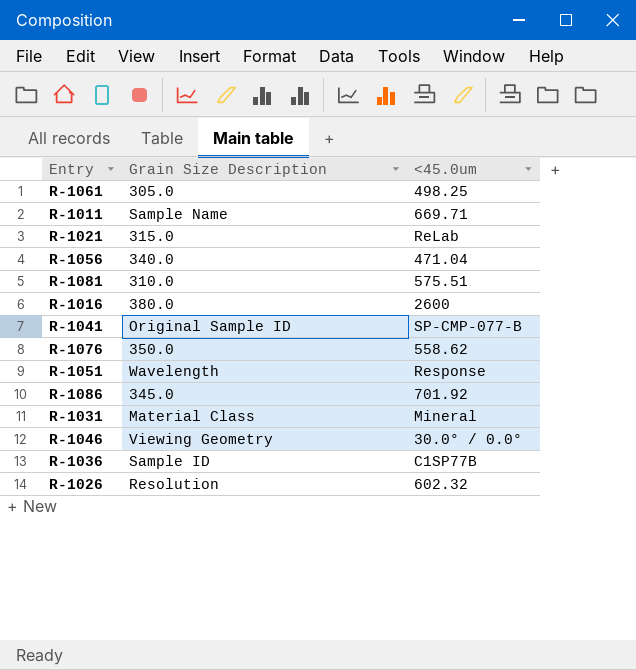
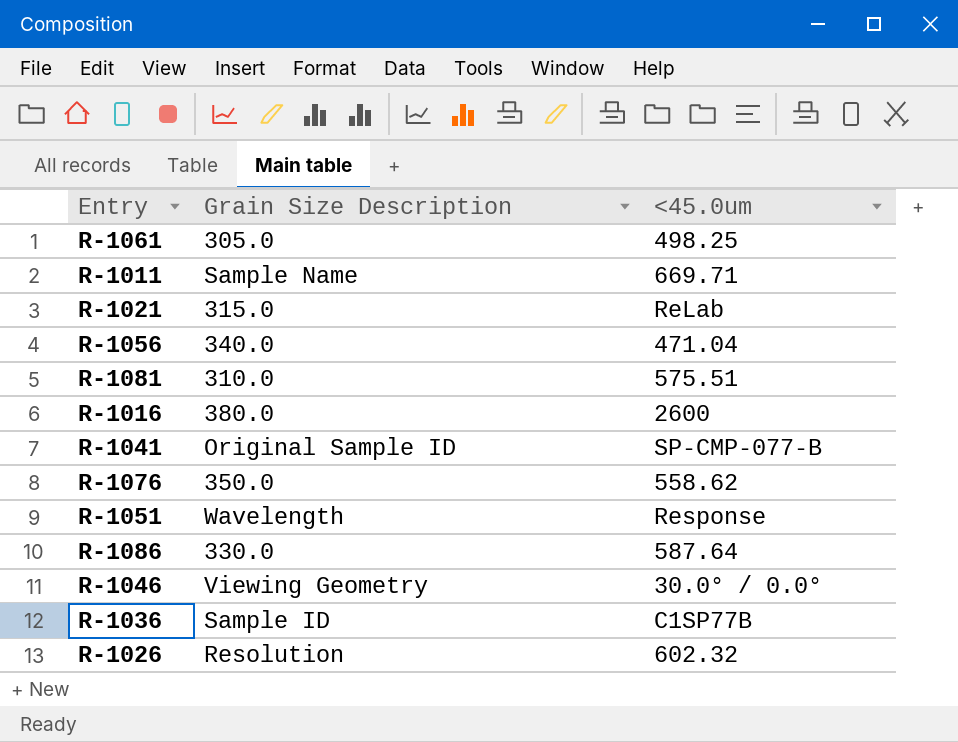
row R-1031: Material Class | Mineral -> none
R-1086 | Grain Size Description: 345.0 -> 330.0
R-1086 | <45.0um: 701.92 -> 587.64

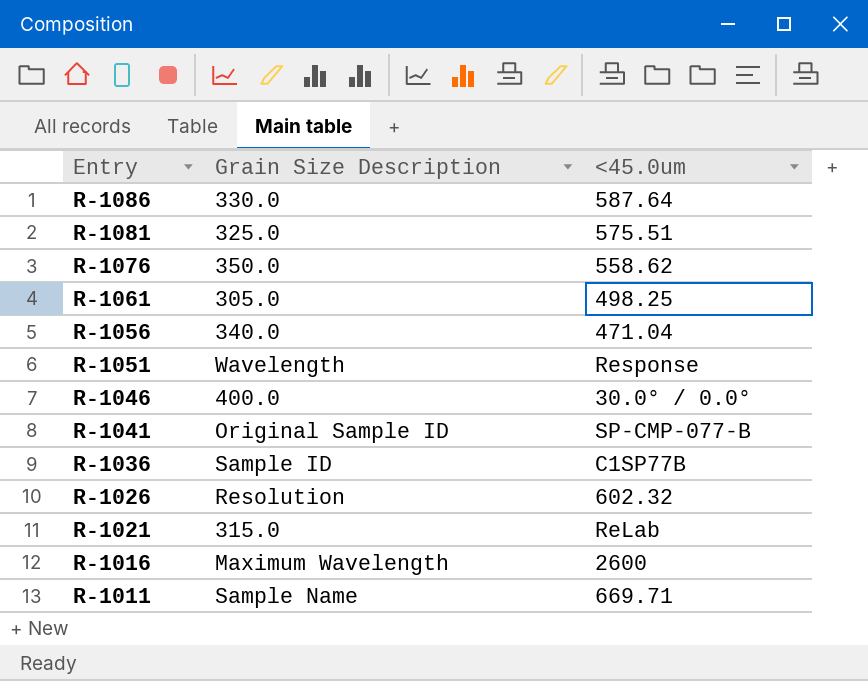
row order: none -> Entry descending
R-1081 | Grain Size Description: 310.0 -> 325.0
R-1046 | Grain Size Description: Viewing Geometry -> 400.0
R-1016 | Grain Size Description: 380.0 -> Maximum Wavelength

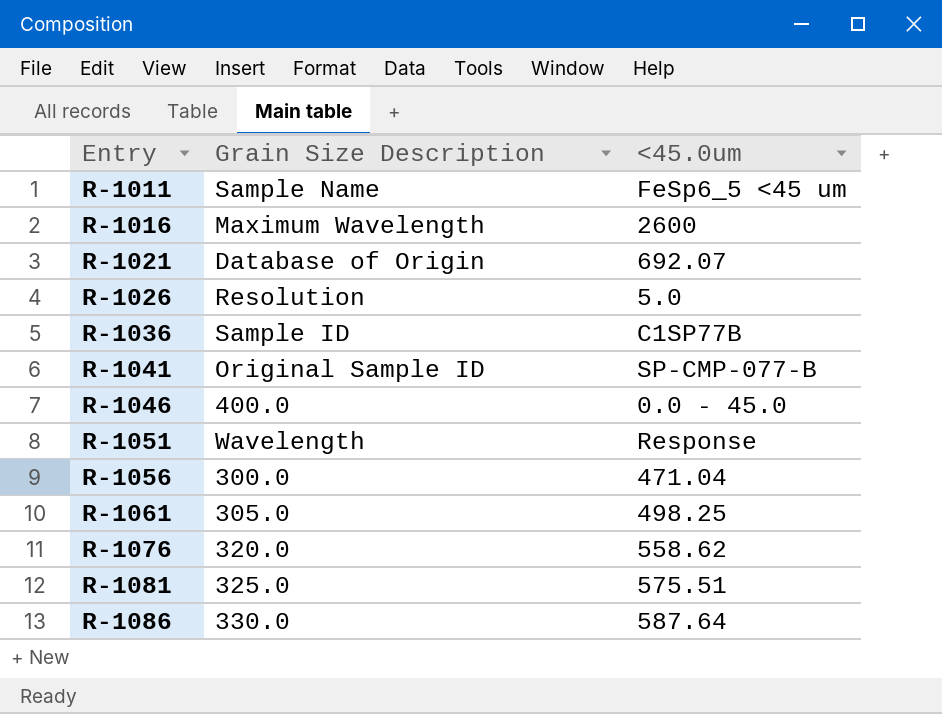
row order: Entry descending -> Entry ascending
R-1011 | <45.0um: 669.71 -> FeSp6_5 <45 um
R-1021 | Grain Size Description: 315.0 -> Database of Origin
R-1021 | <45.0um: ReLab -> 692.07
R-1026 | <45.0um: 602.32 -> 5.0
R-1046 | <45.0um: 30.0° / 0.0° -> 0.0 - 45.0
R-1056 | Grain Size Description: 340.0 -> 300.0
R-1076 | Grain Size Description: 350.0 -> 320.0

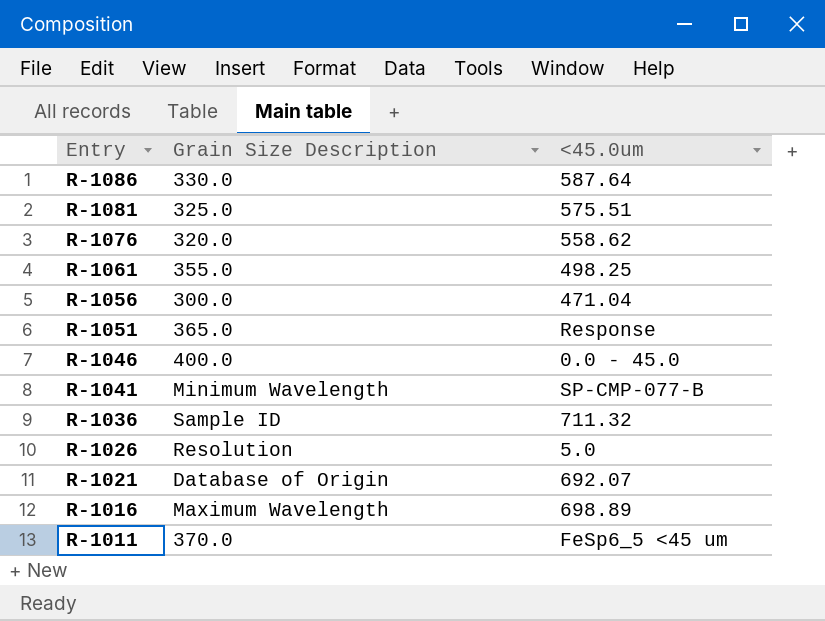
row order: Entry ascending -> Entry descending
R-1061 | Grain Size Description: 305.0 -> 355.0
R-1051 | Grain Size Description: Wavelength -> 365.0
R-1041 | Grain Size Description: Original Sample ID -> Minimum Wavelength
R-1036 | <45.0um: C1SP77B -> 711.32
R-1016 | <45.0um: 2600 -> 698.89
R-1011 | Grain Size Description: Sample Name -> 370.0

